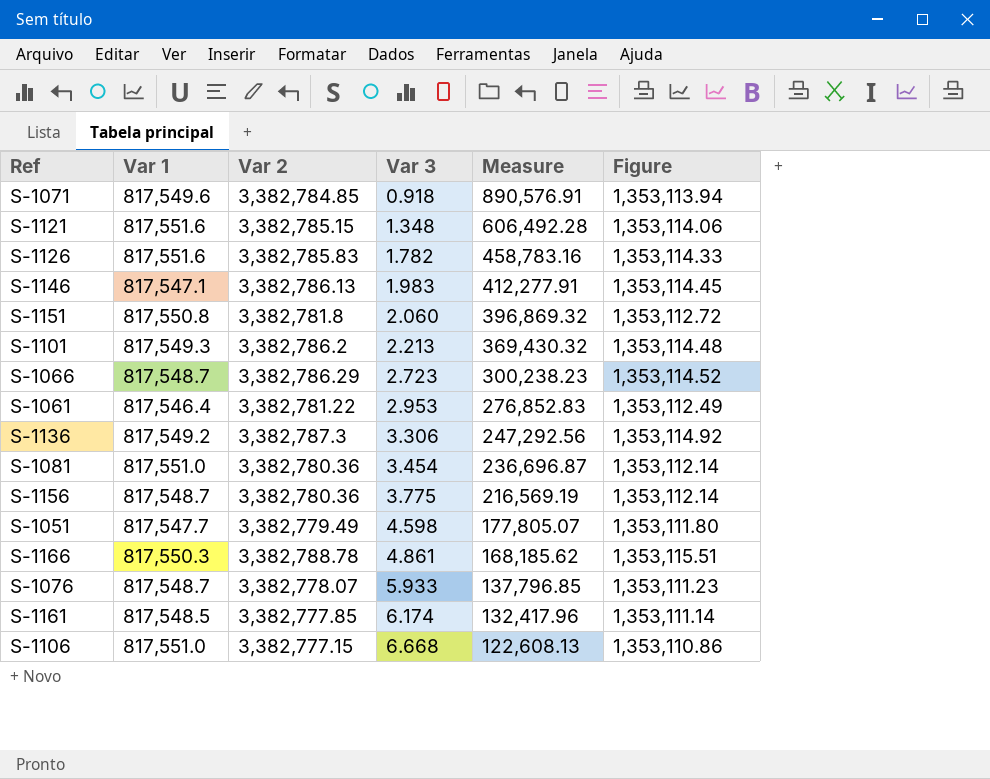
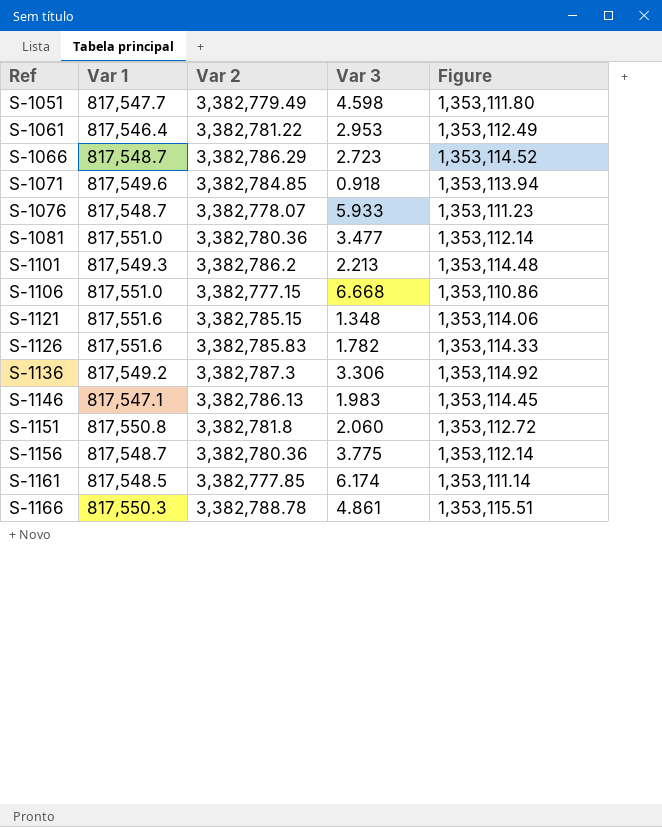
row order: Var 3 ascending -> Ref ascending
column Measure | formula: [Var 1] / [Var 3] -> none
S-1081 | Var 3: 3.454 -> 3.477

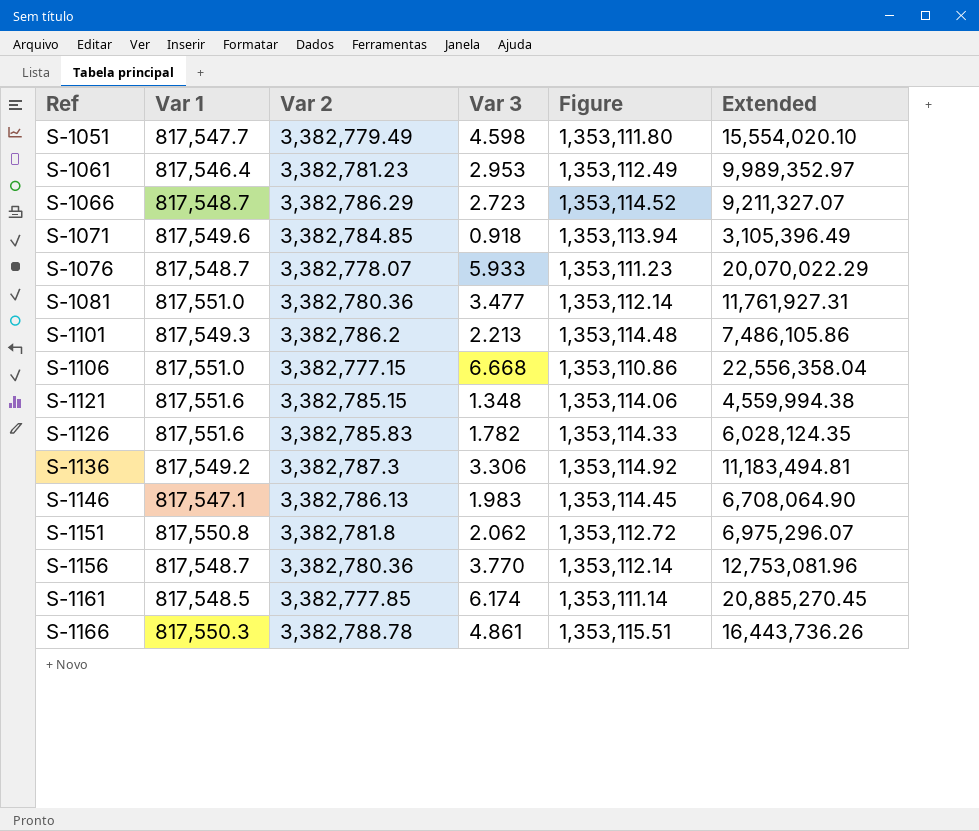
column Extended | formula: none -> [Var 2] * [Var 3]
S-1061 | Var 2: 3,382,781.22 -> 3,382,781.23
S-1151 | Var 3: 2.060 -> 2.062
S-1156 | Var 3: 3.775 -> 3.770

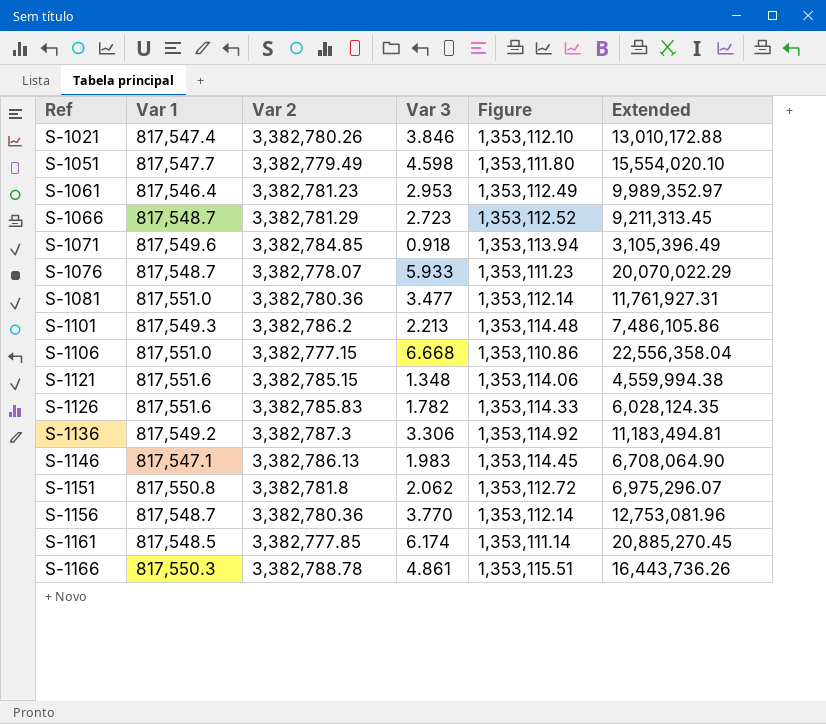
row S-1021: none -> 817,547.4 | 3,382,780.26 | 3.846 | 1,353,112.10 | 13,010,172.88
S-1066 | Var 2: 3,382,786.29 -> 3,382,781.29
S-1066 | Figure: 1,353,114.52 -> 1,353,112.52
S-1066 | Extended: 9,211,327.07 -> 9,211,313.45

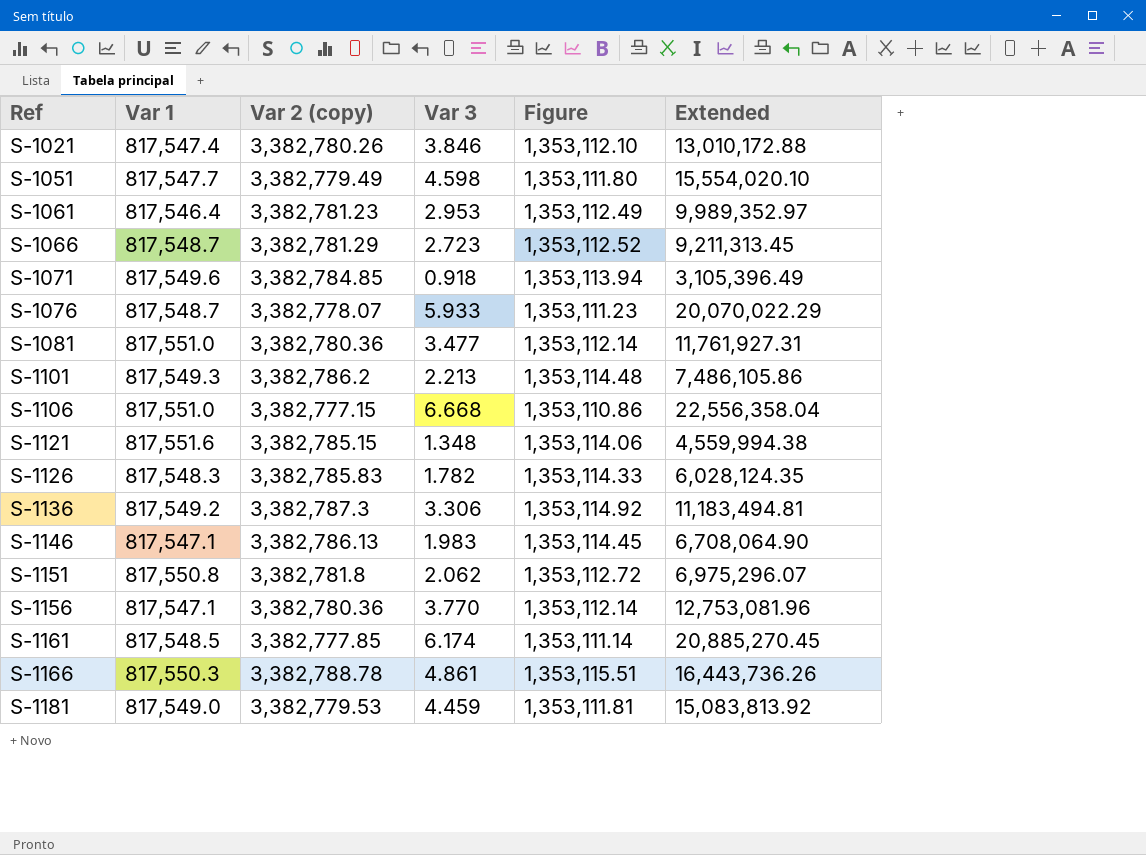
column name: Var 2 -> Var 2 (copy)
S-1126 | Var 1: 817,551.6 -> 817,548.3
S-1156 | Var 1: 817,548.7 -> 817,547.1
row S-1181: none -> 817,549.0 | 3,382,779.53 | 4.459 | 1,353,111.81 | 15,083,813.92

